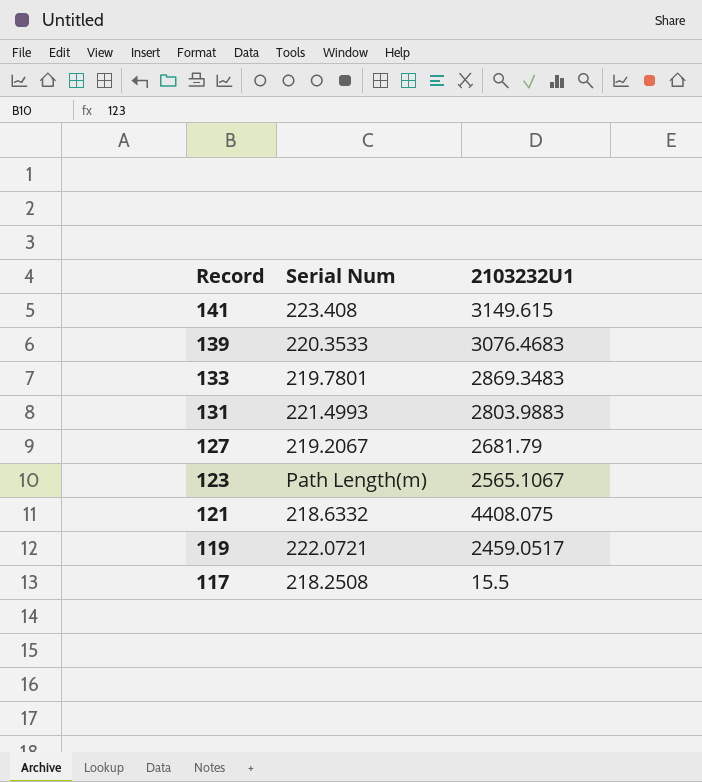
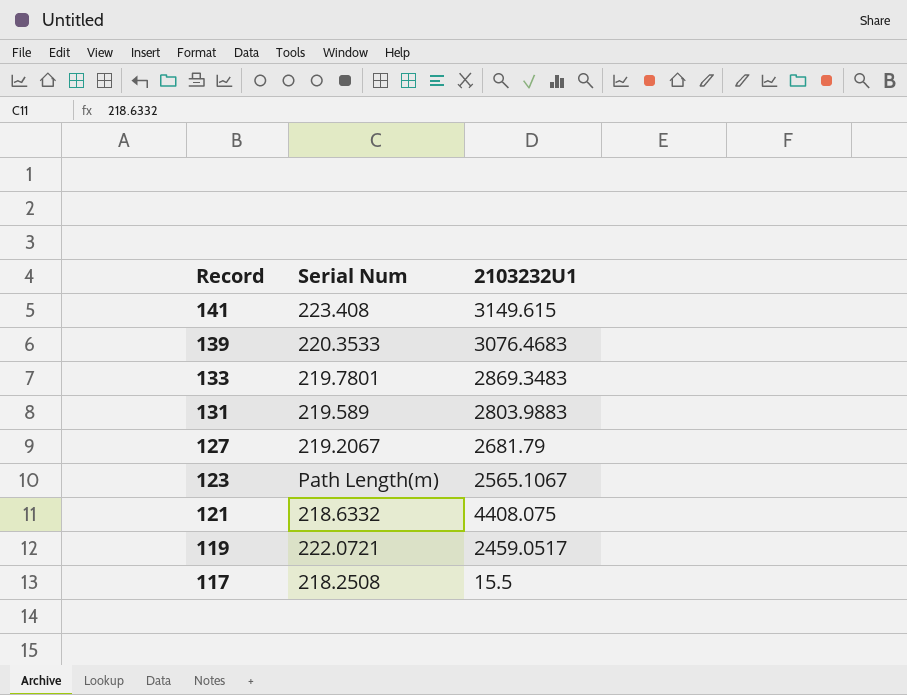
131 | Serial Num: 221.4993 -> 219.589

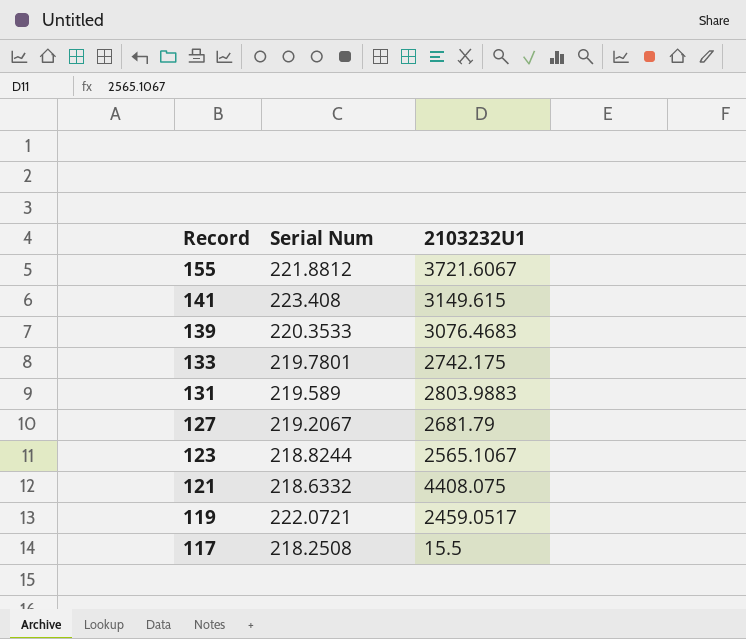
row 155: none -> 221.8812 | 3721.6067
133 | 2103232U1: 2869.3483 -> 2742.175
123 | Serial Num: Path Length(m) -> 218.8244

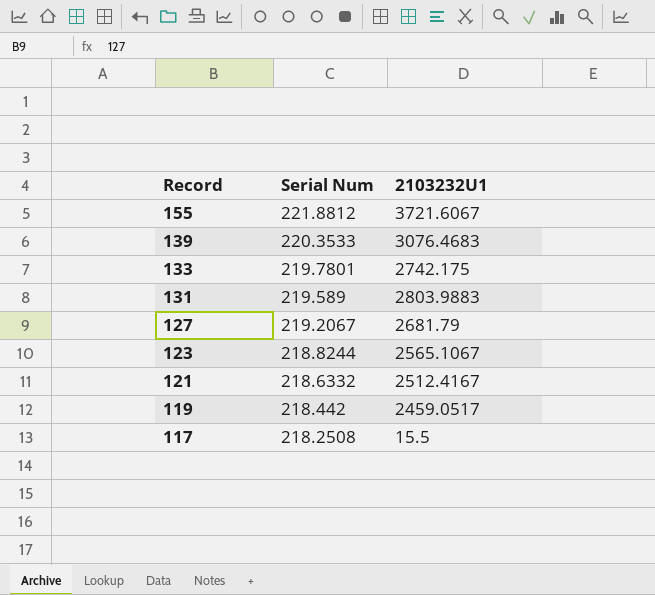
row 141: 223.408 | 3149.615 -> none
121 | 2103232U1: 4408.075 -> 2512.4167
119 | Serial Num: 222.0721 -> 218.442

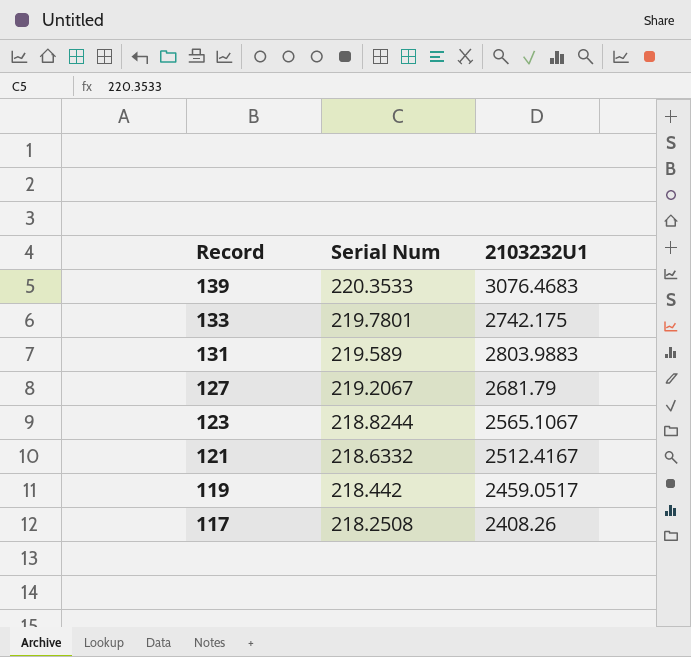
row 155: 221.8812 | 3721.6067 -> none
117 | 2103232U1: 15.5 -> 2408.26

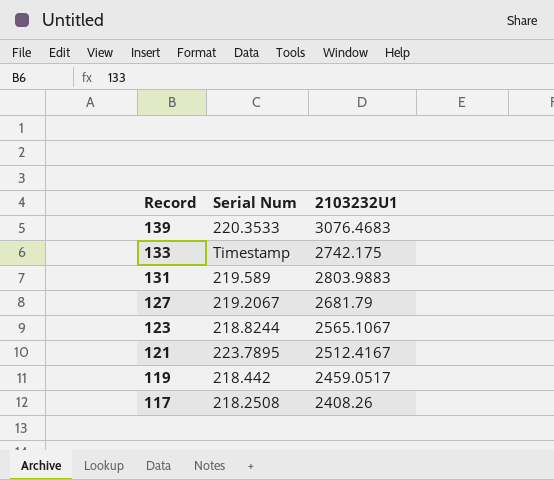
133 | Serial Num: 219.7801 -> Timestamp
121 | Serial Num: 218.6332 -> 223.7895

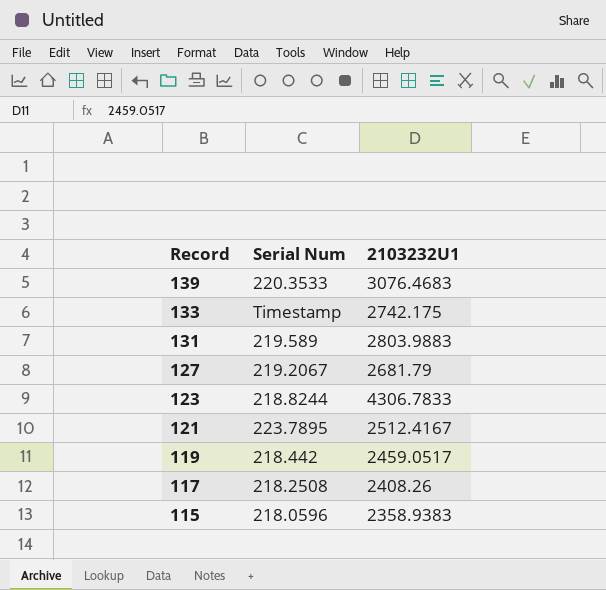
123 | 2103232U1: 2565.1067 -> 4306.7833
row 115: none -> 218.0596 | 2358.9383

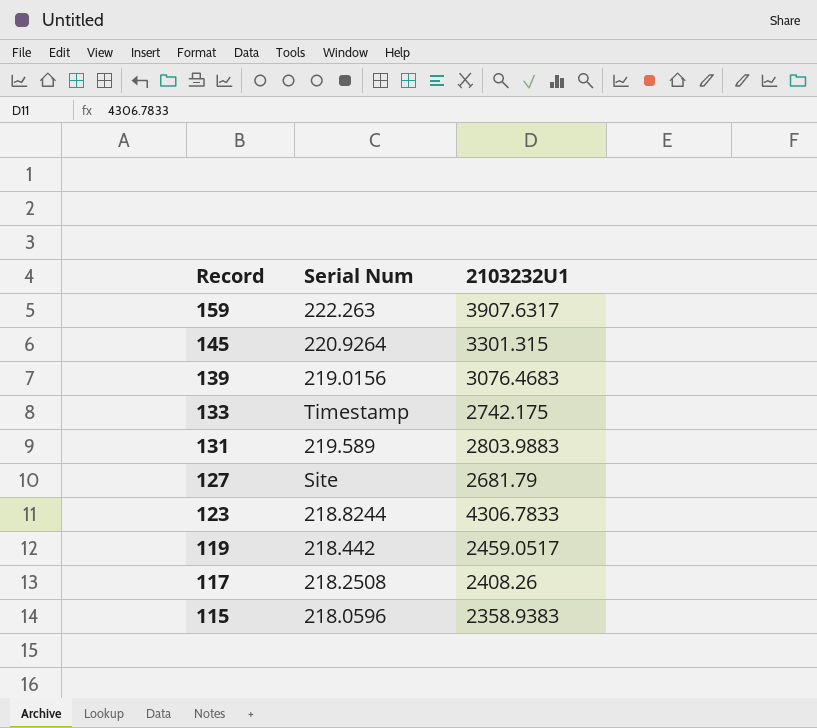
row 121: 223.7895 | 2512.4167 -> none
row 159: none -> 222.263 | 3907.6317
row 145: none -> 220.9264 | 3301.315
139 | Serial Num: 220.3533 -> 219.0156
127 | Serial Num: 219.2067 -> Site

